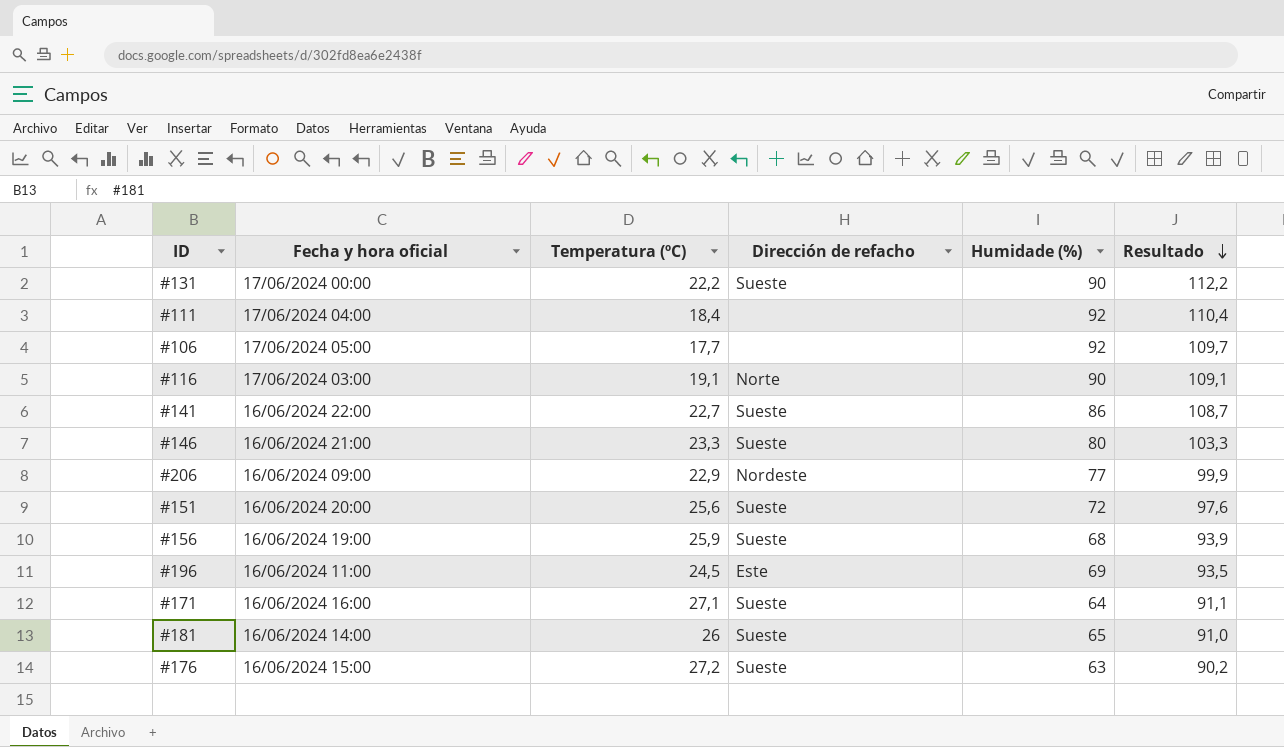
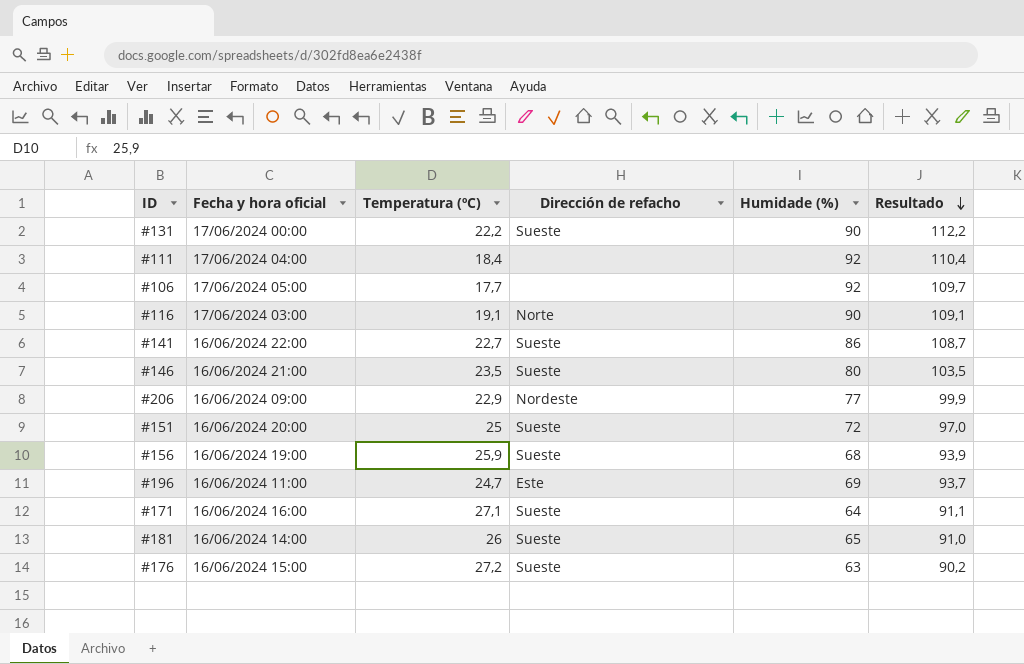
#146 | Temperatura (ºC): 23,3 -> 23,5
#146 | Resultado: 103,3 -> 103,5
#151 | Temperatura (ºC): 25,6 -> 25
#151 | Resultado: 97,6 -> 97,0
#196 | Temperatura (ºC): 24,5 -> 24,7
#196 | Resultado: 93,5 -> 93,7

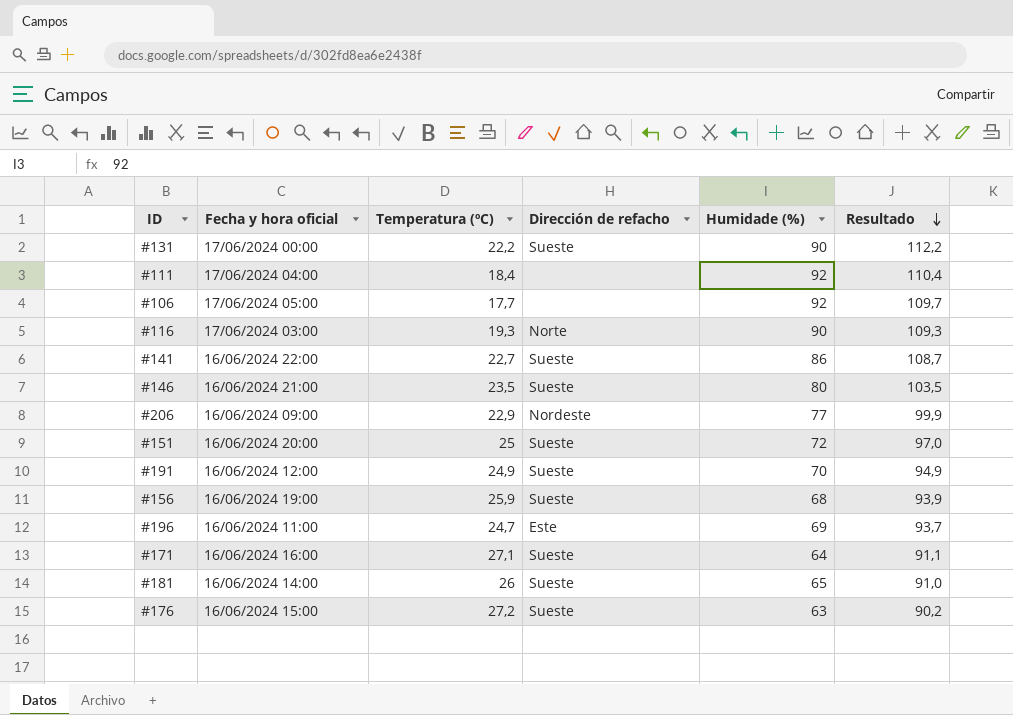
#116 | Temperatura (ºC): 19,1 -> 19,3
#116 | Resultado: 109,1 -> 109,3
row #191: none -> 16/06/2024 12:00 | 24,9 | Sueste | 70 | 94,9

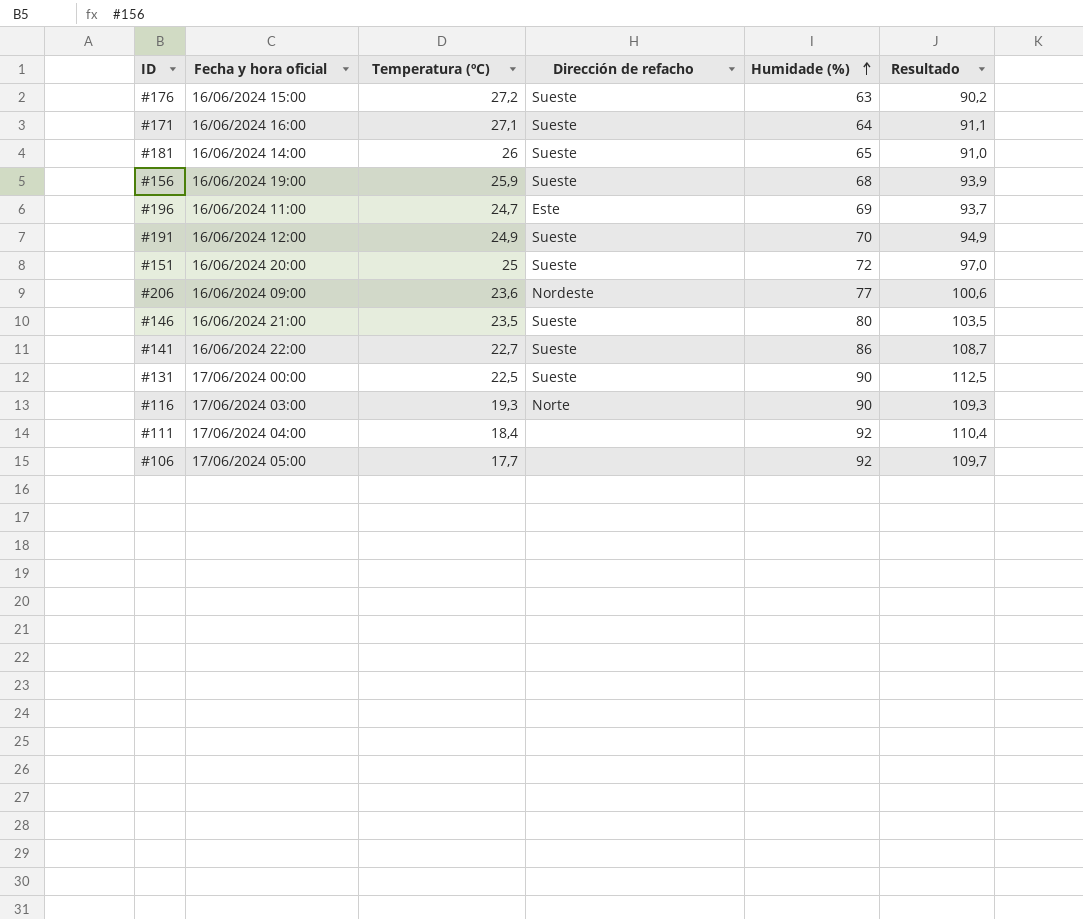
row order: Resultado descending -> Humidade (%) ascending
#206 | Temperatura (ºC): 22,9 -> 23,6
#206 | Resultado: 99,9 -> 100,6
#131 | Temperatura (ºC): 22,2 -> 22,5
#131 | Resultado: 112,2 -> 112,5

